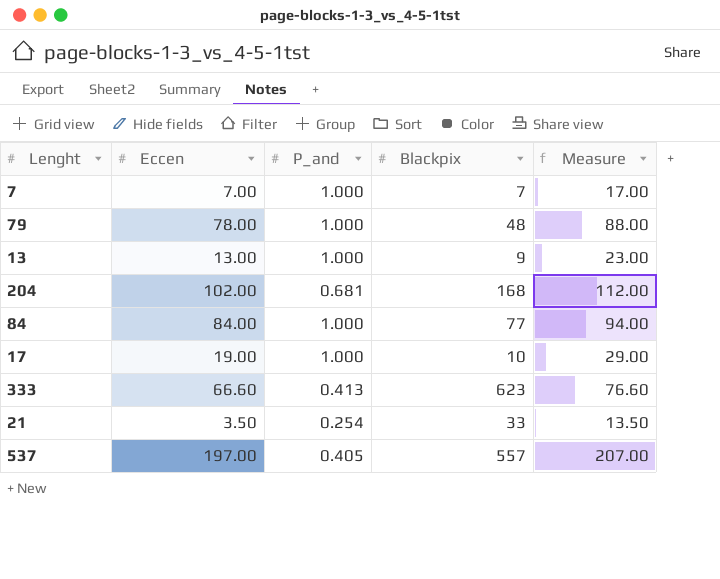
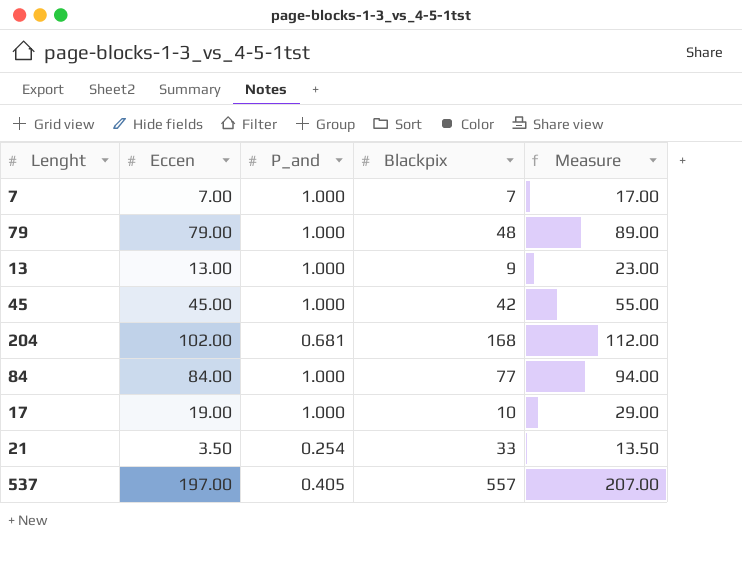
row 333: 66.60 | 0.413 | 623 | 76.60 -> none
79 | Eccen: 78.00 -> 79.00
79 | Measure: 88.00 -> 89.00
row 45: none -> 45.00 | 1.000 | 42 | 55.00

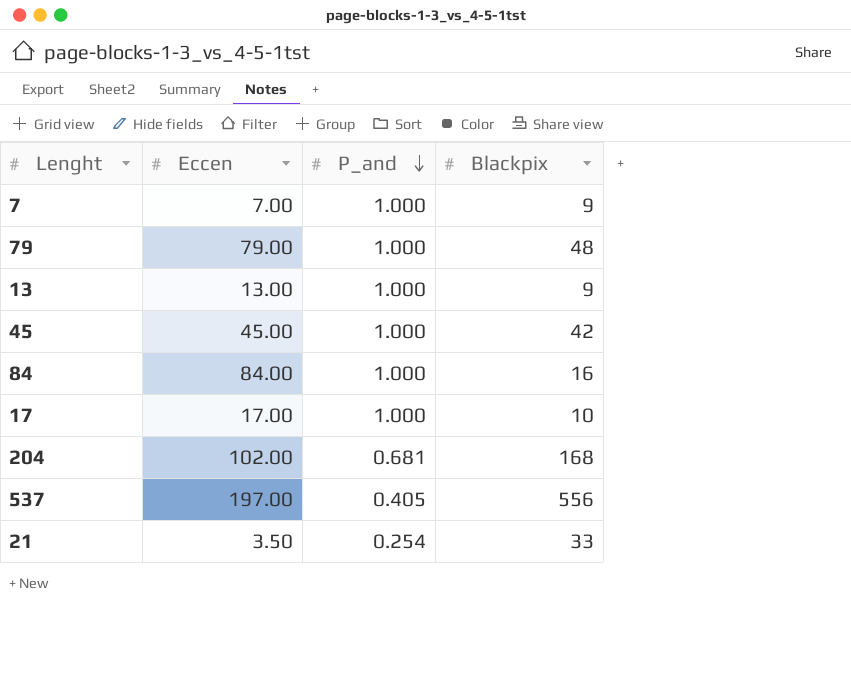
row order: none -> P_and descending
column Measure | formula: [Eccen] + 10 -> none
7 | Blackpix: 7 -> 9
84 | Blackpix: 77 -> 16
17 | Eccen: 19.00 -> 17.00
537 | Blackpix: 557 -> 556

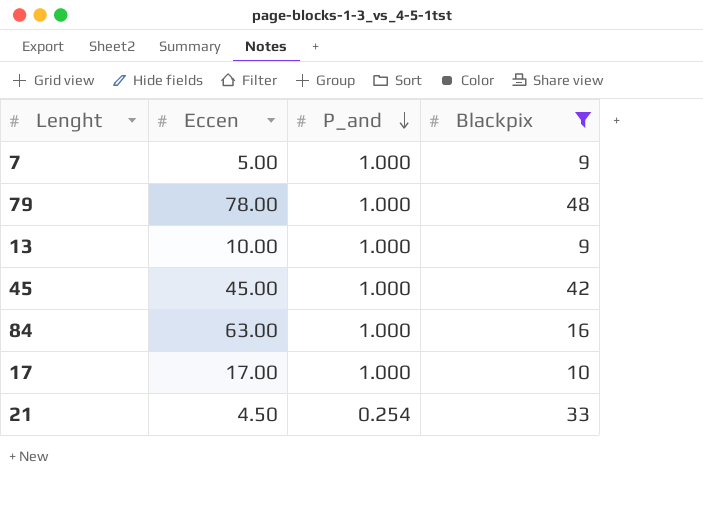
filter: none -> Blackpix <= 48
7 | Eccen: 7.00 -> 5.00
79 | Eccen: 79.00 -> 78.00
13 | Eccen: 13.00 -> 10.00
84 | Eccen: 84.00 -> 63.00
21 | Eccen: 3.50 -> 4.50

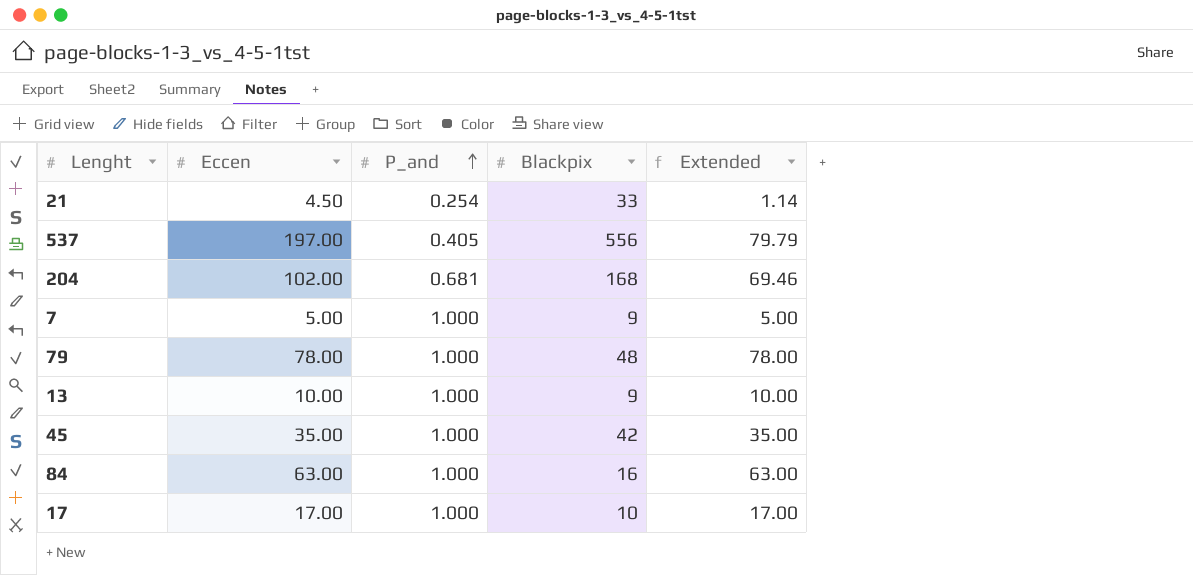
filter: Blackpix <= 48 -> none
row order: P_and descending -> P_and ascending
column Extended | formula: none -> [Eccen] * [P_and]
45 | Eccen: 45.00 -> 35.00

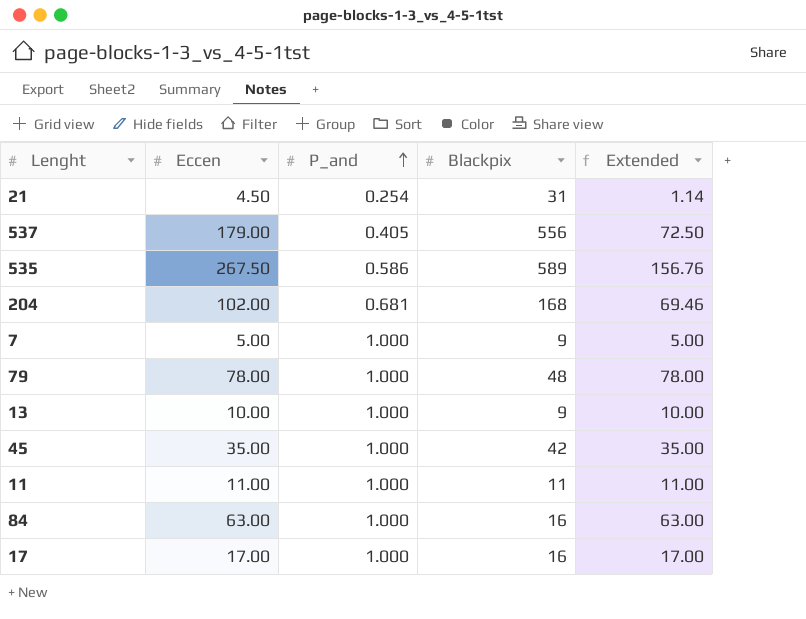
21 | Blackpix: 33 -> 31
537 | Eccen: 197.00 -> 179.00
537 | Extended: 79.79 -> 72.50
row 535: none -> 267.50 | 0.586 | 589 | 156.76
row 11: none -> 11.00 | 1.000 | 11 | 11.00
17 | Blackpix: 10 -> 16

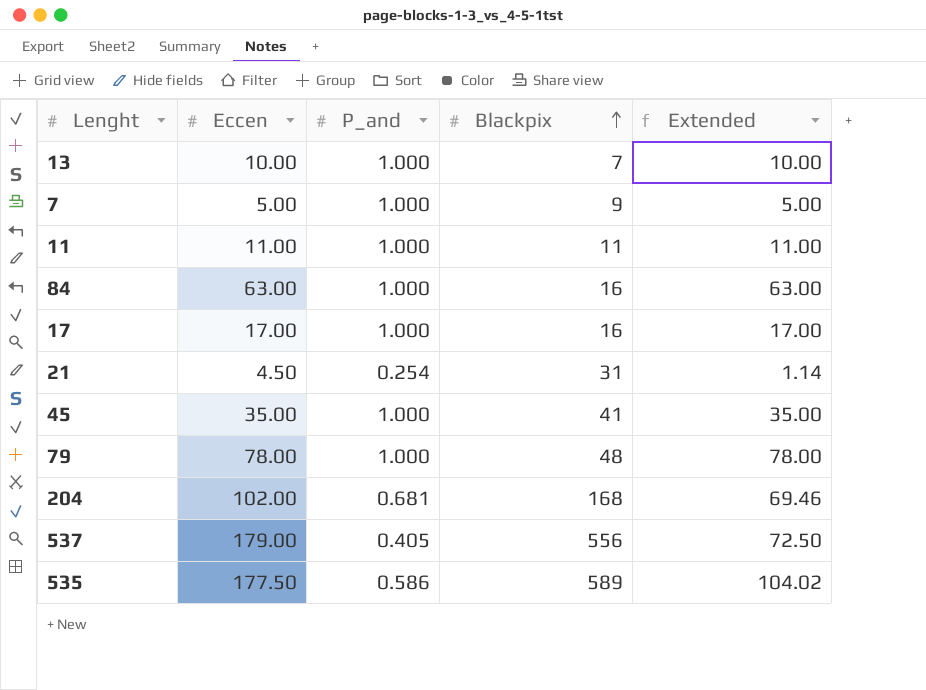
row order: P_and ascending -> Blackpix ascending
13 | Blackpix: 9 -> 7
45 | Blackpix: 42 -> 41
535 | Eccen: 267.50 -> 177.50
535 | Extended: 156.76 -> 104.02

